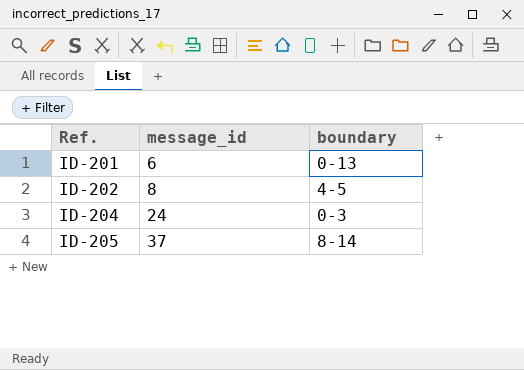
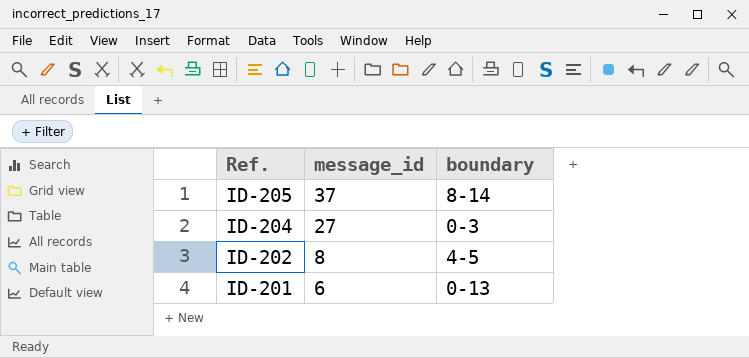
row order: Ref. ascending -> Ref. descending
ID-204 | message_id: 24 -> 27

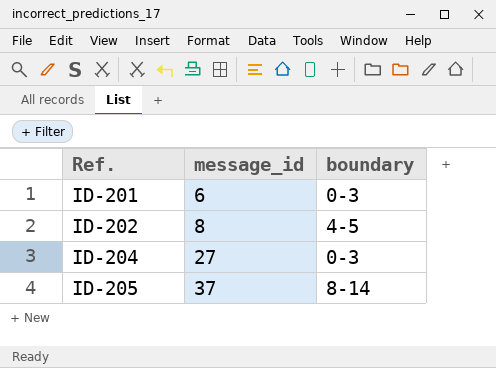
row order: Ref. descending -> Ref. ascending
ID-201 | boundary: 0-13 -> 0-3

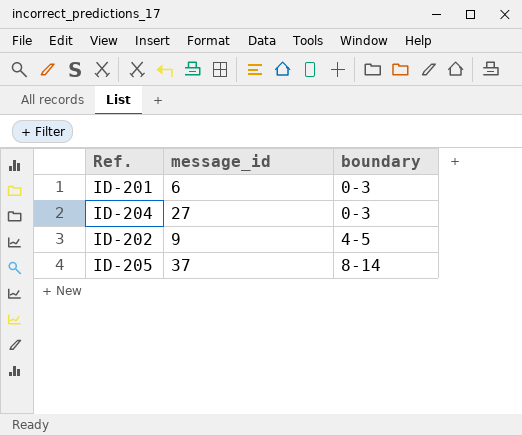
row order: Ref. ascending -> boundary ascending
ID-202 | message_id: 8 -> 9

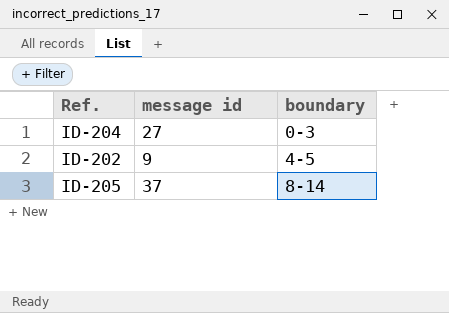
column name: message_id -> message id
row ID-201: 6 | 0-3 -> none

